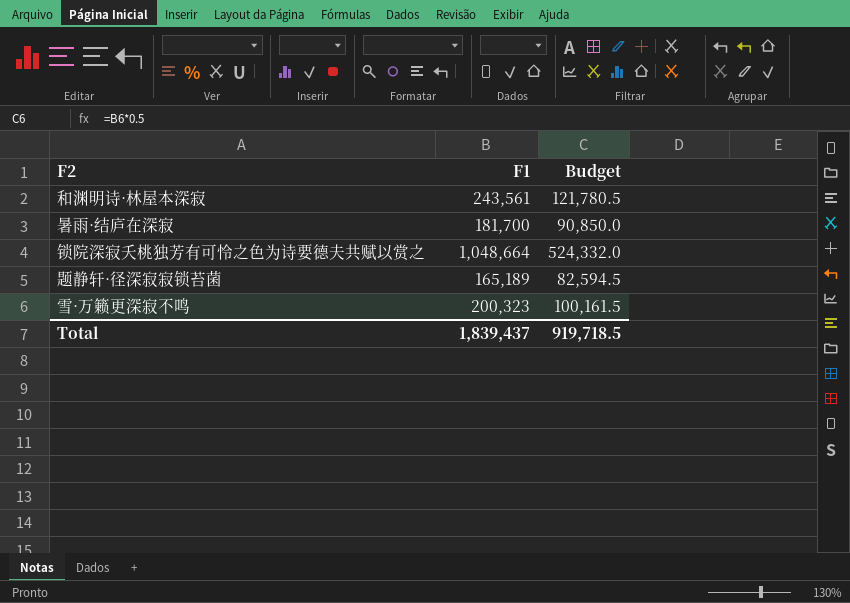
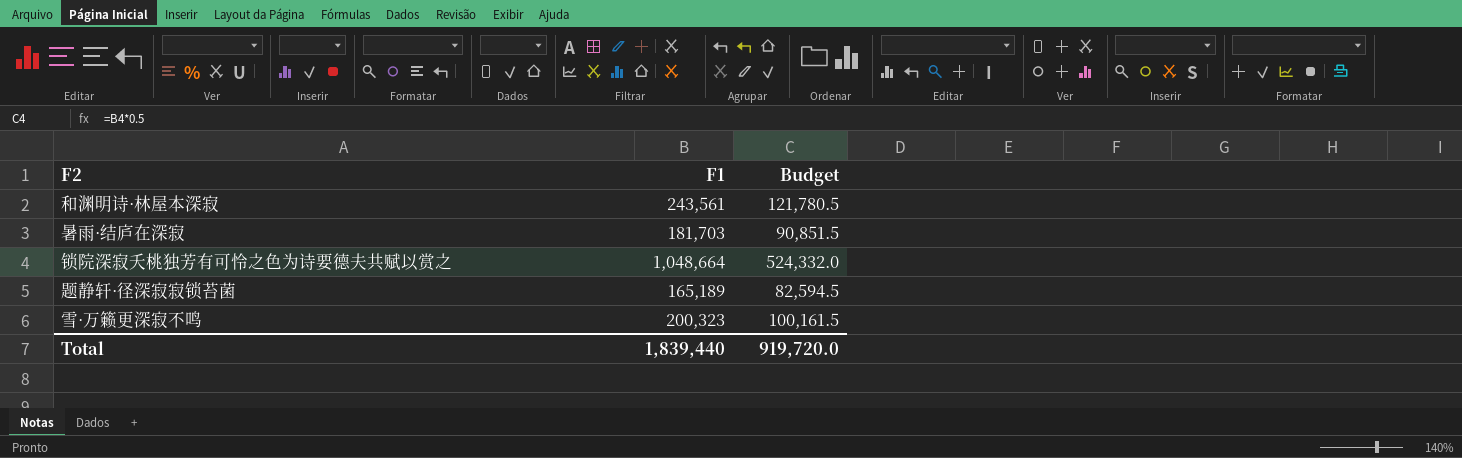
暑雨·结庐在深寂 | F1: 181,700 -> 181,703
暑雨·结庐在深寂 | Budget: 90,850.0 -> 90,851.5
Total | F1: 1,839,437 -> 1,839,440
Total | Budget: 919,718.5 -> 919,720.0

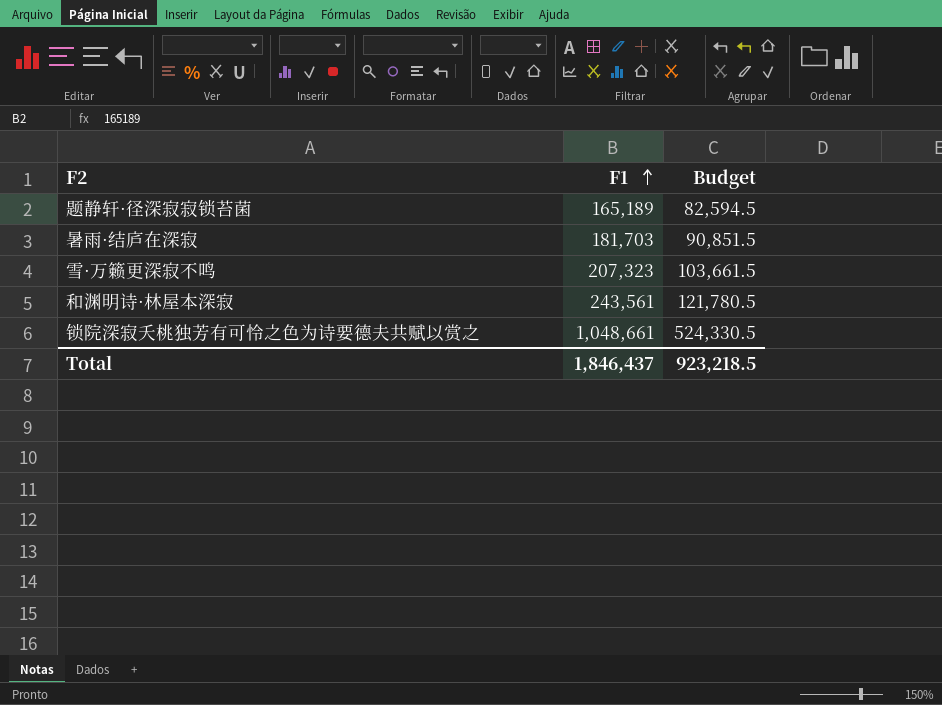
row order: none -> F1 ascending
雪·万籁更深寂不鸣 | F1: 200,323 -> 207,323
雪·万籁更深寂不鸣 | Budget: 100,161.5 -> 103,661.5
锁院深寂夭桃独芳有可怜之色为诗要德夫共赋以赏之 | F1: 1,048,664 -> 1,048,661
锁院深寂夭桃独芳有可怜之色为诗要德夫共赋以赏之 | Budget: 524,332.0 -> 524,330.5
Total | F1: 1,839,440 -> 1,846,437
Total | Budget: 919,720.0 -> 923,218.5

